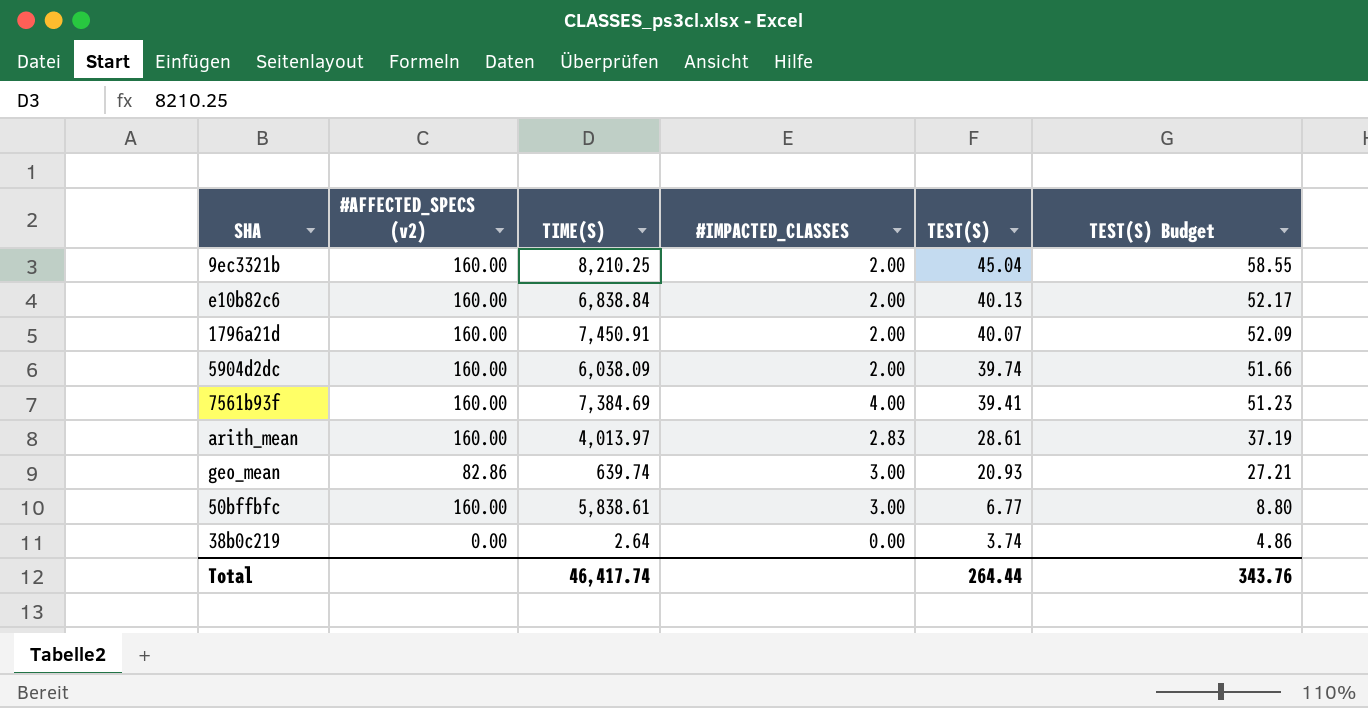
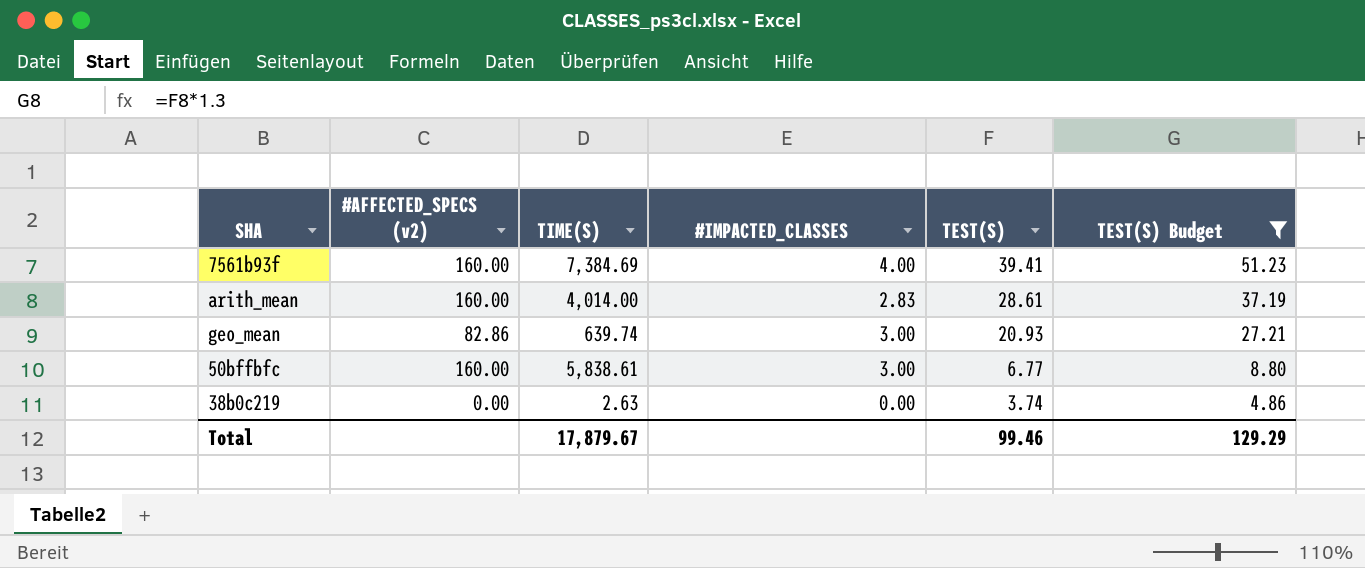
filter: none -> TEST(S) Budget <= 51.23
arith_mean | TIME(S): 4,013.97 -> 4,014.00
38b0c219 | TIME(S): 2.64 -> 2.63
Total | TIME(S): 46,417.74 -> 17,879.67
Total | TEST(S): 264.44 -> 99.46
Total | TEST(S) Budget: 343.76 -> 129.29

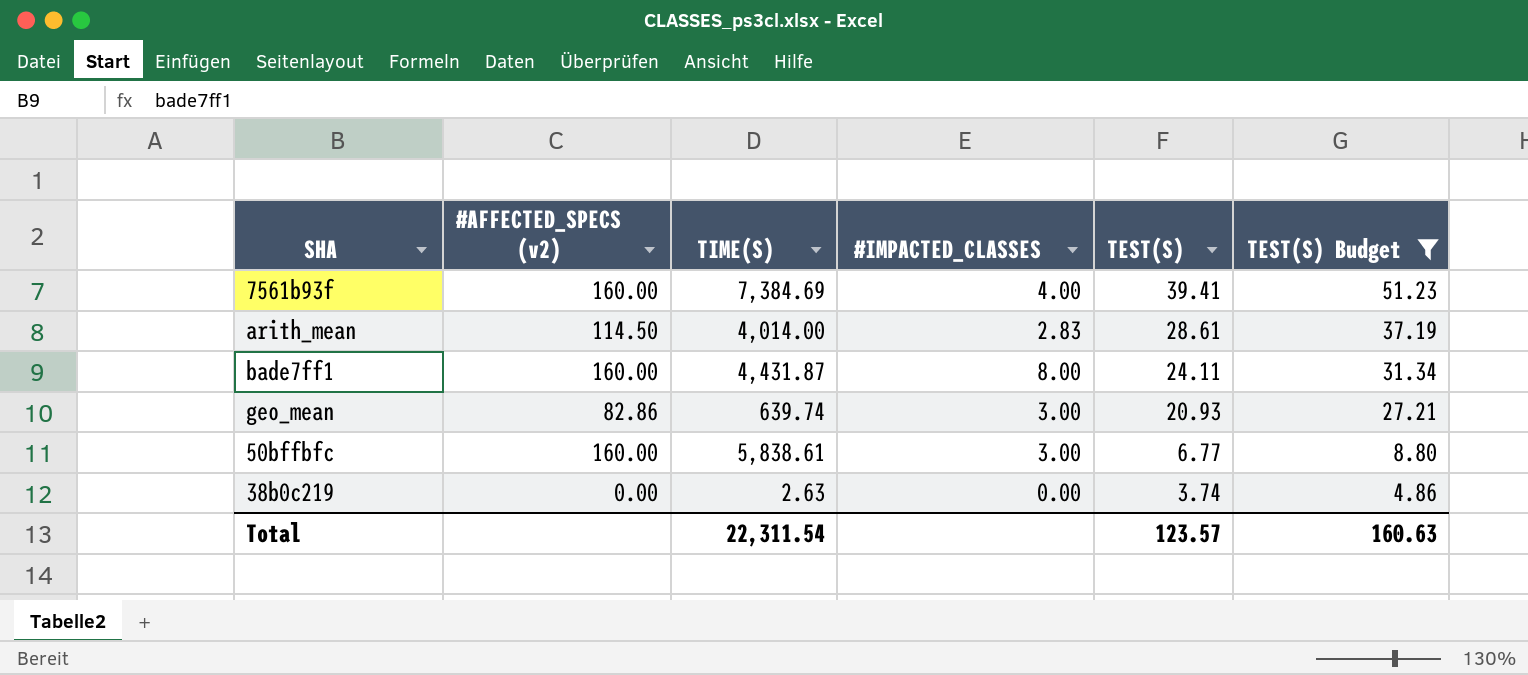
arith_mean | #AFFECTED_SPECS (v2): 160.00 -> 114.50
row bade7ff1: none -> 160.00 | 4,431.87 | 8.00 | 24.11 | 31.34
Total | TIME(S): 17,879.67 -> 22,311.54
Total | TEST(S): 99.46 -> 123.57
Total | TEST(S) Budget: 129.29 -> 160.63

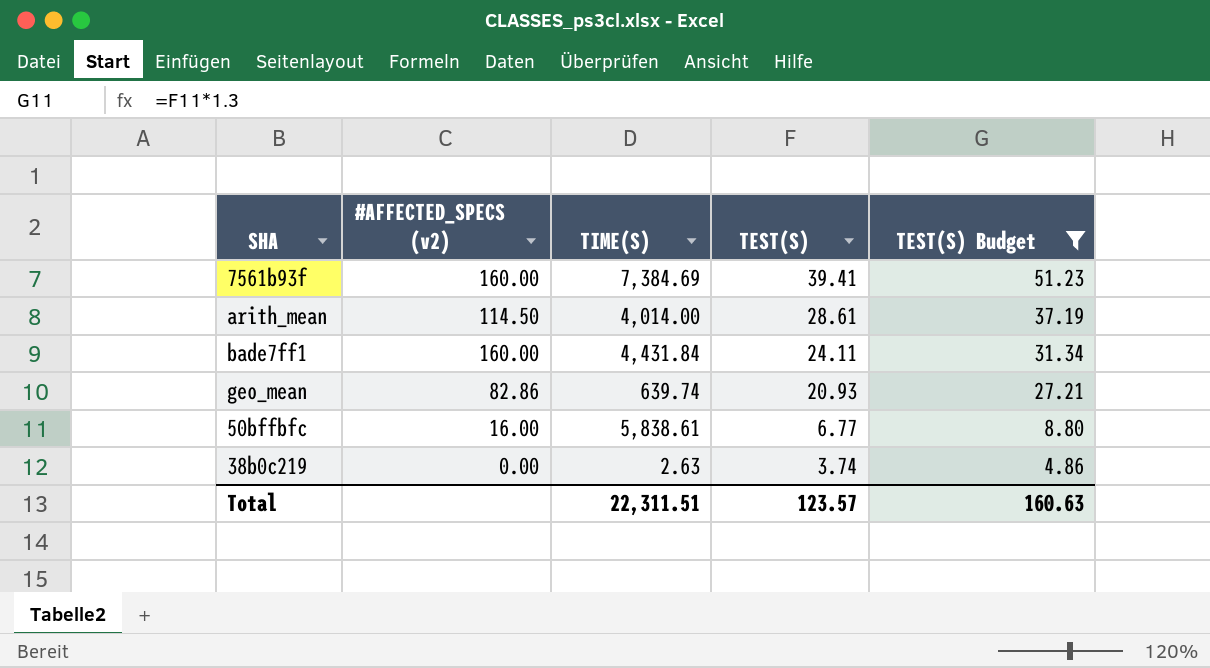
column #IMPACTED_CLASSES | position: 4 -> none
bade7ff1 | TIME(S): 4,431.87 -> 4,431.84
50bffbfc | #AFFECTED_SPECS (v2): 160.00 -> 16.00
Total | TIME(S): 22,311.54 -> 22,311.51

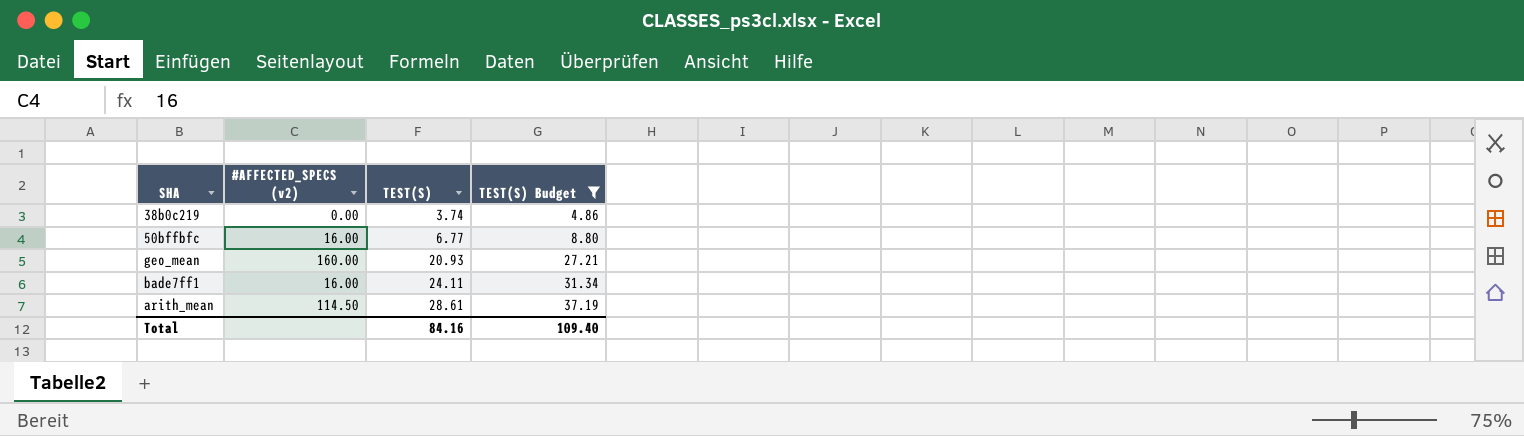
row order: TEST(S) descending -> TEST(S) ascending
column TIME(S) | position: 3 -> none
row 7561b93f: 160.00 | 7,384.69 | 39.41 | 51.23 -> none
geo_mean | #AFFECTED_SPECS (v2): 82.86 -> 160.00
bade7ff1 | #AFFECTED_SPECS (v2): 160.00 -> 16.00
Total | TEST(S): 123.57 -> 84.16
Total | TEST(S) Budget: 160.63 -> 109.40

